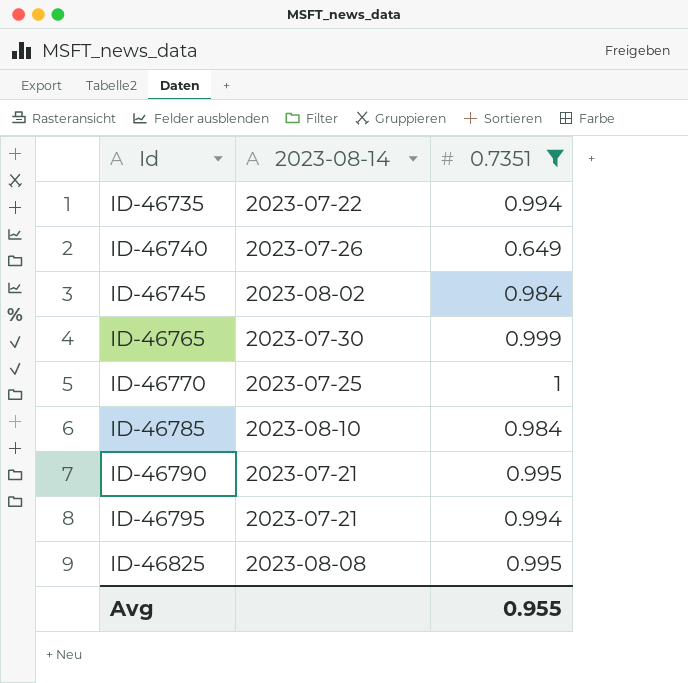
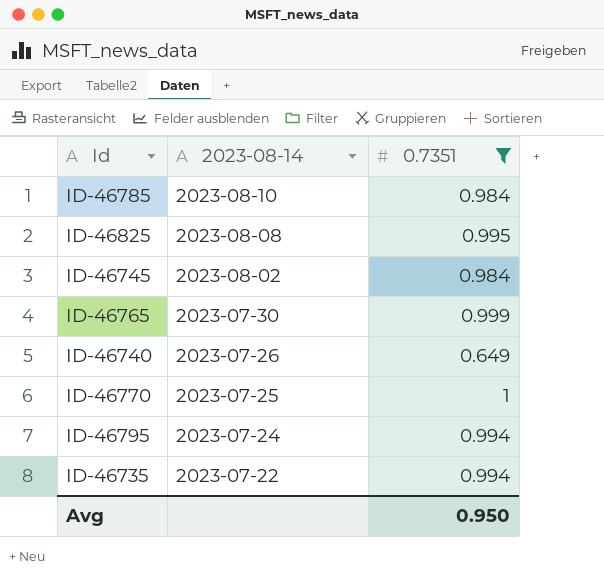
row order: Id ascending -> 2023-08-14 descending
row ID-46790: 2023-07-21 | 0.995 -> none
ID-46795 | 2023-08-14: 2023-07-21 -> 2023-07-24
Avg | 0.7351: 0.955 -> 0.950

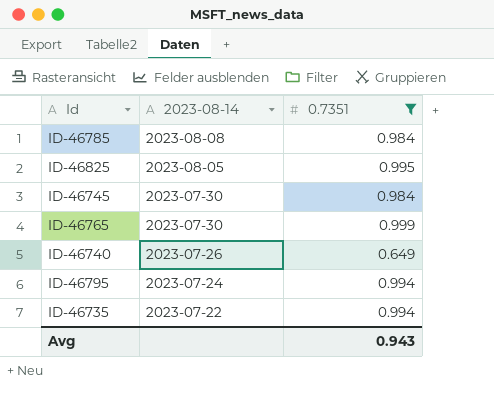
row ID-46770: 2023-07-25 | 1 -> none
ID-46785 | 2023-08-14: 2023-08-10 -> 2023-08-08
ID-46825 | 2023-08-14: 2023-08-08 -> 2023-08-05
ID-46745 | 2023-08-14: 2023-08-02 -> 2023-07-30
Avg | 0.7351: 0.950 -> 0.943

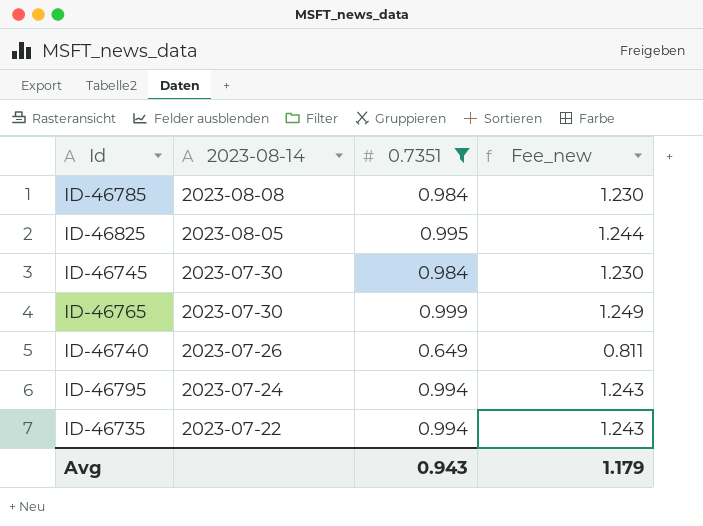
column Fee_new | formula: none -> [0.7351] * 1.25

